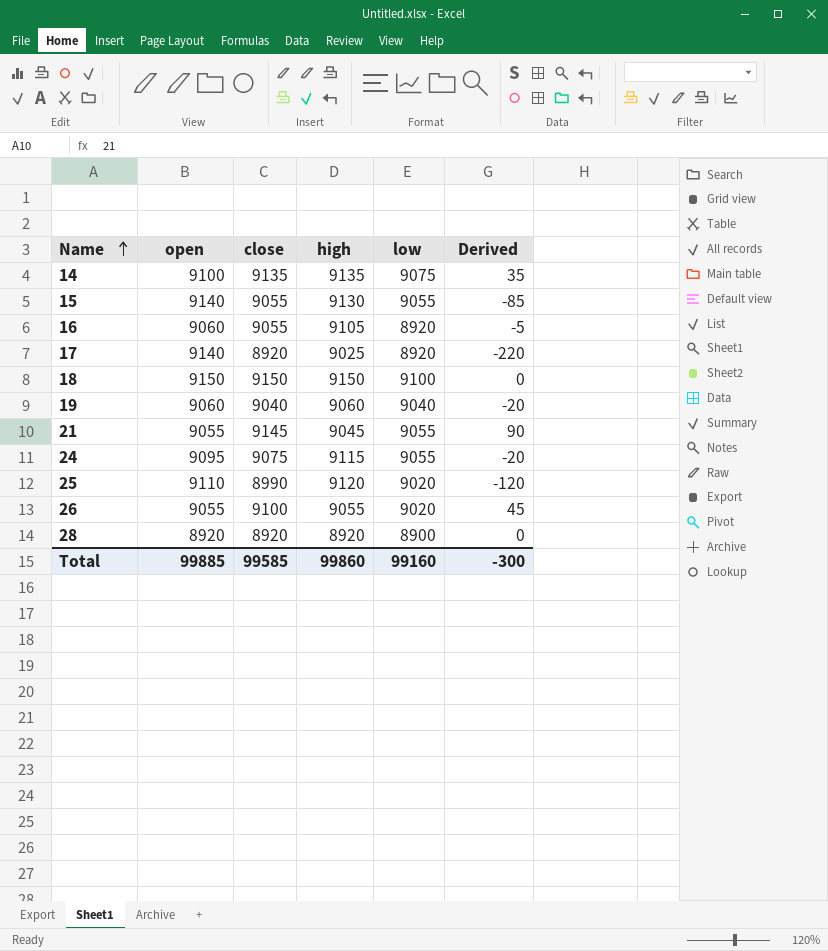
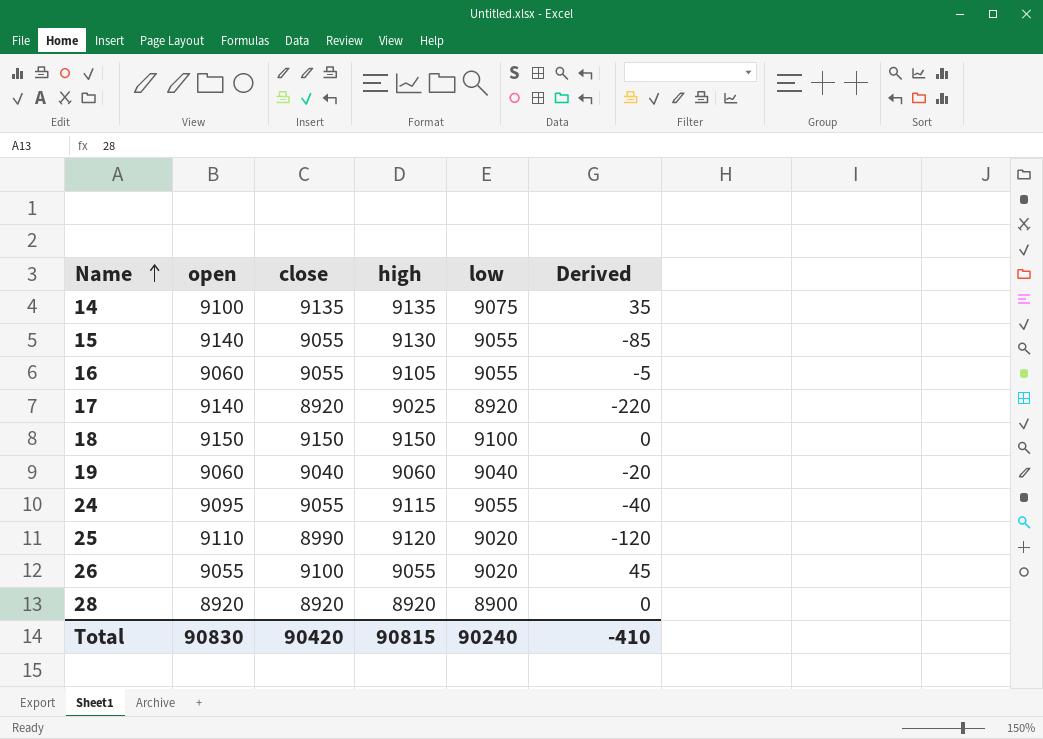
row 21: 9055 | 9145 | 9045 | 9055 | 90 -> none
16 | low: 8920 -> 9055
24 | close: 9075 -> 9055
24 | Derived: -20 -> -40
Total | open: 99885 -> 90830
Total | close: 99585 -> 90420
Total | high: 99860 -> 90815
Total | low: 99160 -> 90240
Total | Derived: -300 -> -410

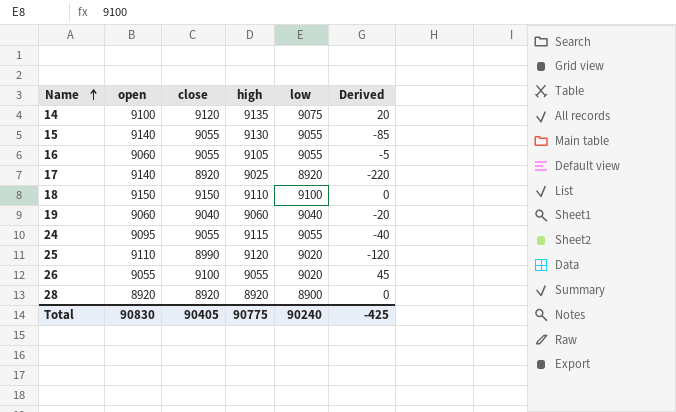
14 | close: 9135 -> 9120
14 | Derived: 35 -> 20
18 | high: 9150 -> 9110
Total | close: 90420 -> 90405
Total | high: 90815 -> 90775
Total | Derived: -410 -> -425

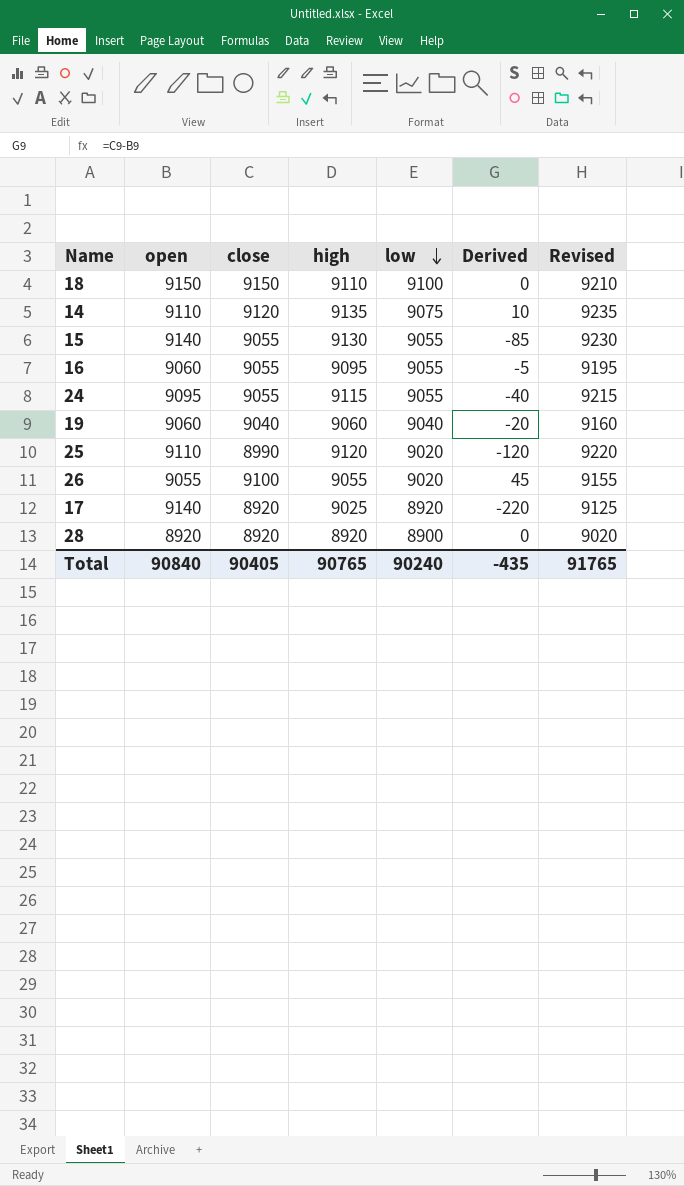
row order: Name ascending -> low descending
column Revised | formula: none -> [high] + 100
14 | open: 9100 -> 9110
14 | Derived: 20 -> 10
16 | high: 9105 -> 9095
Total | open: 90830 -> 90840
Total | high: 90775 -> 90765
Total | Derived: -425 -> -435

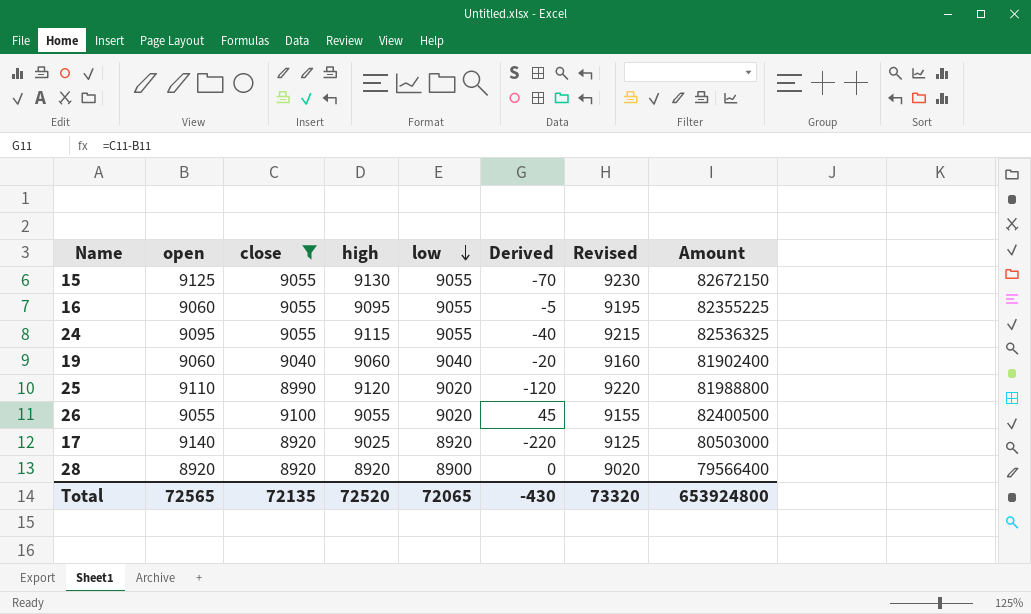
filter: none -> close <= 9100
column Amount | formula: none -> [close] * [high]
15 | open: 9140 -> 9125
15 | Derived: -85 -> -70
Total | open: 90840 -> 72565
Total | close: 90405 -> 72135
Total | high: 90765 -> 72520
Total | low: 90240 -> 72065
Total | Derived: -435 -> -430
Total | Revised: 91765 -> 73320

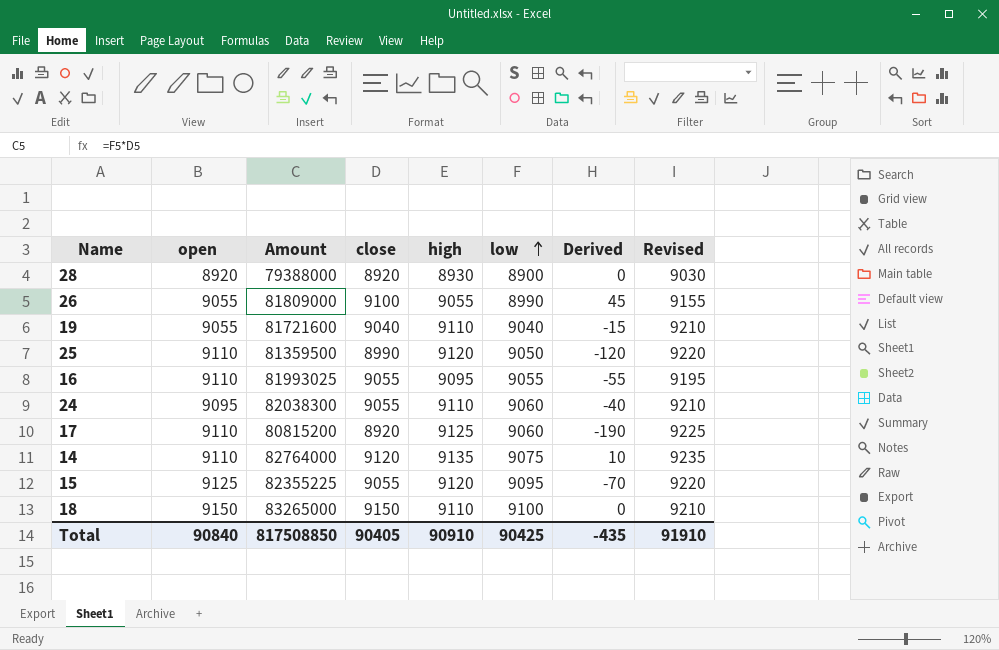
filter: close <= 9100 -> none
row order: low descending -> low ascending
column Amount | formula: [close] * [high] -> [close] * [low]
column Amount | position: 8 -> 3
28 | high: 8920 -> 8930
28 | Revised: 9020 -> 9030
26 | low: 9020 -> 8990
19 | open: 9060 -> 9055
19 | high: 9060 -> 9110
19 | Derived: -20 -> -15
19 | Revised: 9160 -> 9210
25 | low: 9020 -> 9050
16 | open: 9060 -> 9110
16 | Derived: -5 -> -55
24 | high: 9115 -> 9110
24 | low: 9055 -> 9060
24 | Revised: 9215 -> 9210
17 | open: 9140 -> 9110
17 | high: 9025 -> 9125
17 | low: 8920 -> 9060
17 | Derived: -220 -> -190
17 | Revised: 9125 -> 9225
15 | high: 9130 -> 9120
15 | low: 9055 -> 9095
15 | Revised: 9230 -> 9220
Total | open: 72565 -> 90840
Total | Amount: 653924800 -> 817508850
Total | close: 72135 -> 90405
Total | high: 72520 -> 90910
Total | low: 72065 -> 90425
Total | Derived: -430 -> -435
Total | Revised: 73320 -> 91910

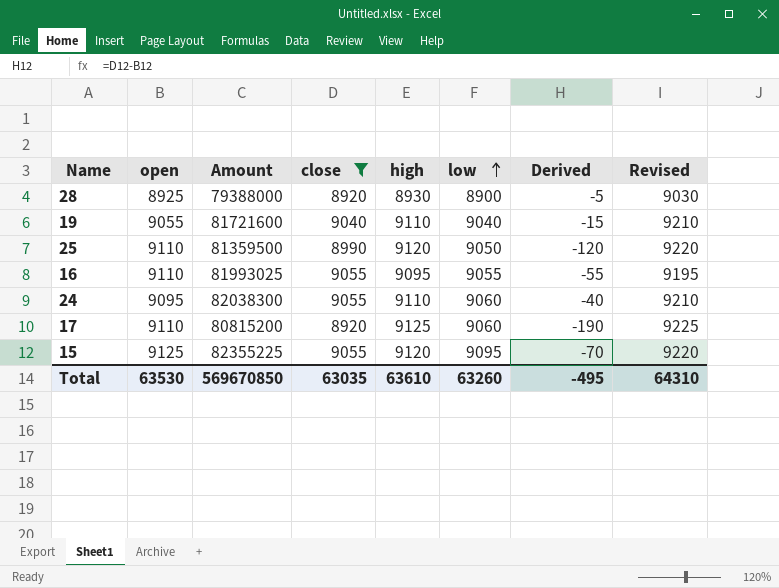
filter: none -> close <= 9055
28 | open: 8920 -> 8925
28 | Derived: 0 -> -5
Total | open: 90840 -> 63530
Total | Amount: 817508850 -> 569670850
Total | close: 90405 -> 63035
Total | high: 90910 -> 63610
Total | low: 90425 -> 63260
Total | Derived: -435 -> -495
Total | Revised: 91910 -> 64310

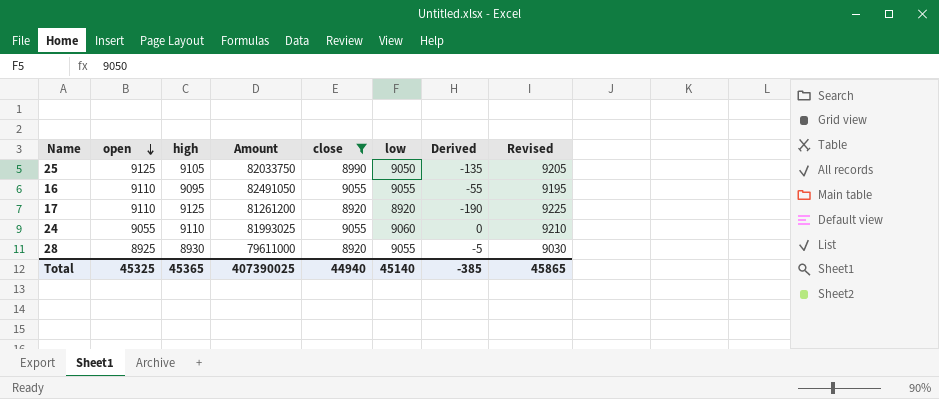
row order: low ascending -> open descending
column high | position: 5 -> 3
column Amount | formula: [close] * [low] -> [open] * [close]
row 19: 9055 | 81721600 | 9040 | 9110 | 9040 | -15 | 9210 -> none
row 15: 9125 | 82355225 | 9055 | 9120 | 9095 | -70 | 9220 -> none
25 | open: 9110 -> 9125
25 | high: 9120 -> 9105
25 | Derived: -120 -> -135
25 | Revised: 9220 -> 9205
17 | low: 9060 -> 8920
24 | open: 9095 -> 9055
24 | Derived: -40 -> 0
28 | low: 8900 -> 9055
Total | open: 63530 -> 45325
Total | high: 63610 -> 45365
Total | Amount: 569670850 -> 407390025
Total | close: 63035 -> 44940
Total | low: 63260 -> 45140
Total | Derived: -495 -> -385
Total | Revised: 64310 -> 45865

